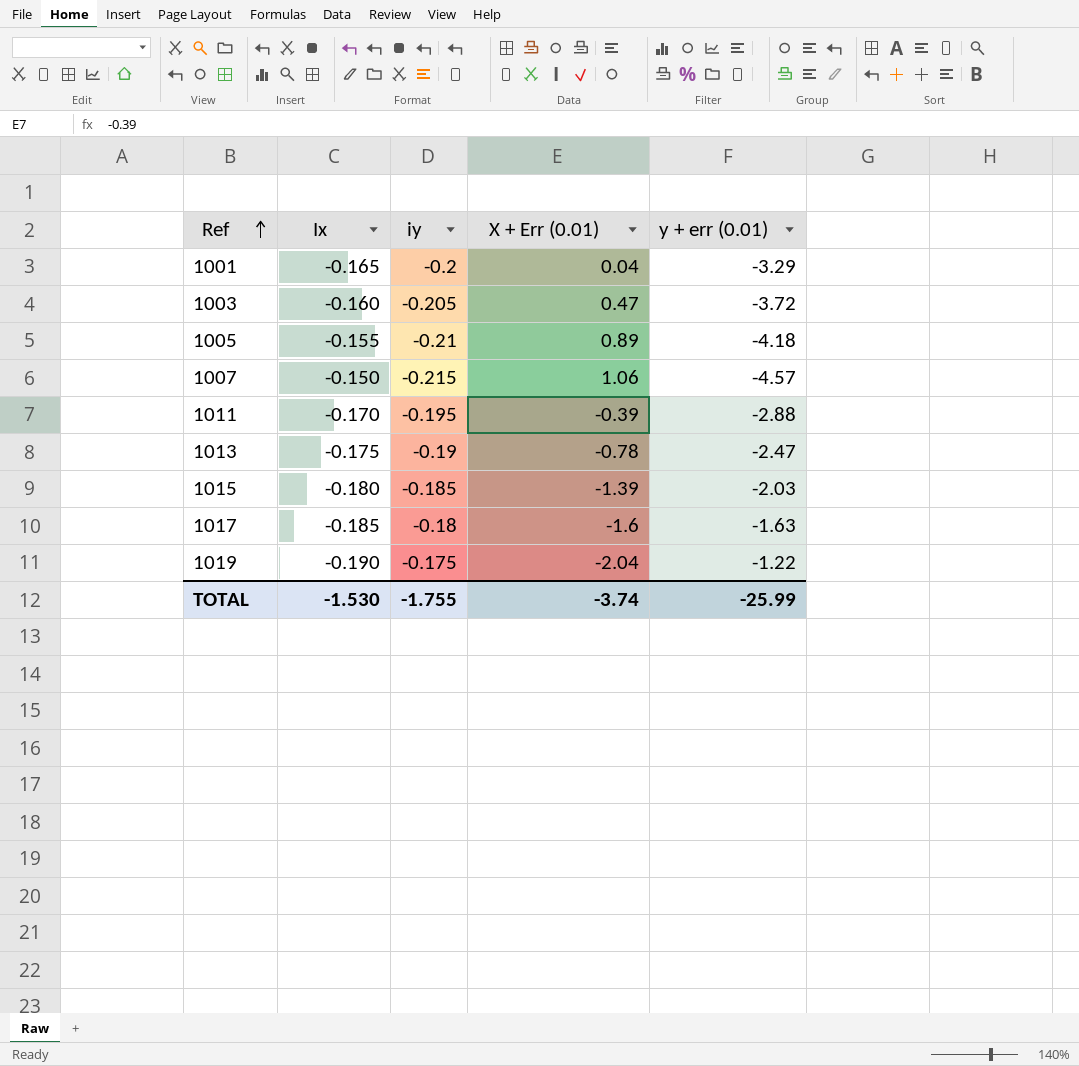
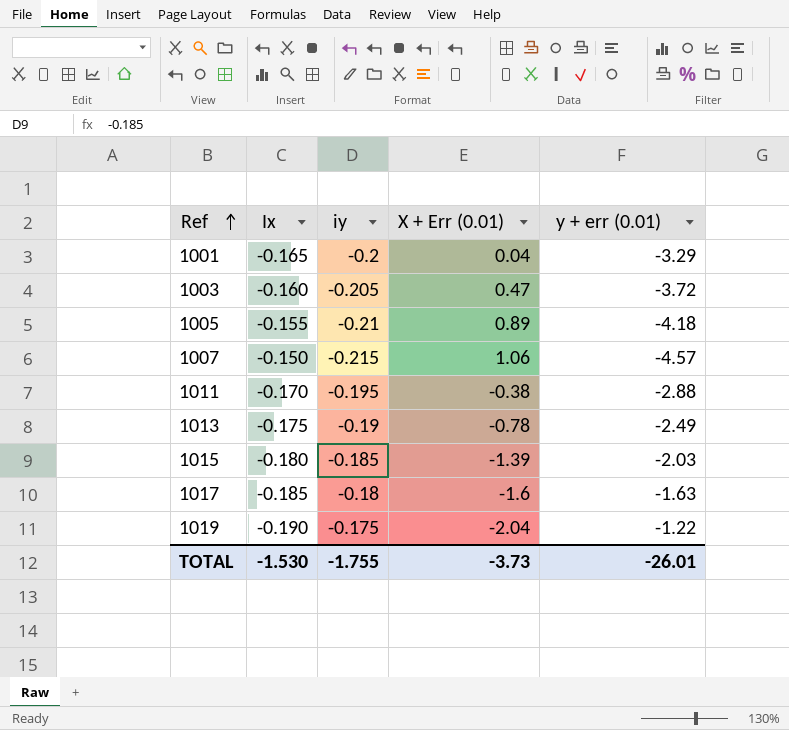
1011 | X + Err (0.01): -0.39 -> -0.38
1013 | y + err (0.01): -2.47 -> -2.49
TOTAL | X + Err (0.01): -3.74 -> -3.73
TOTAL | y + err (0.01): -25.99 -> -26.01

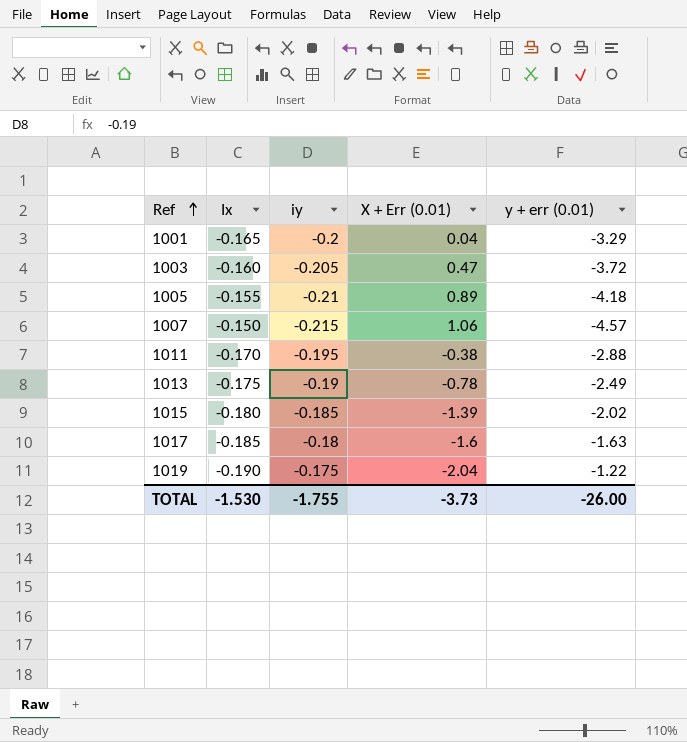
1015 | y + err (0.01): -2.03 -> -2.02
TOTAL | y + err (0.01): -26.01 -> -26.00

